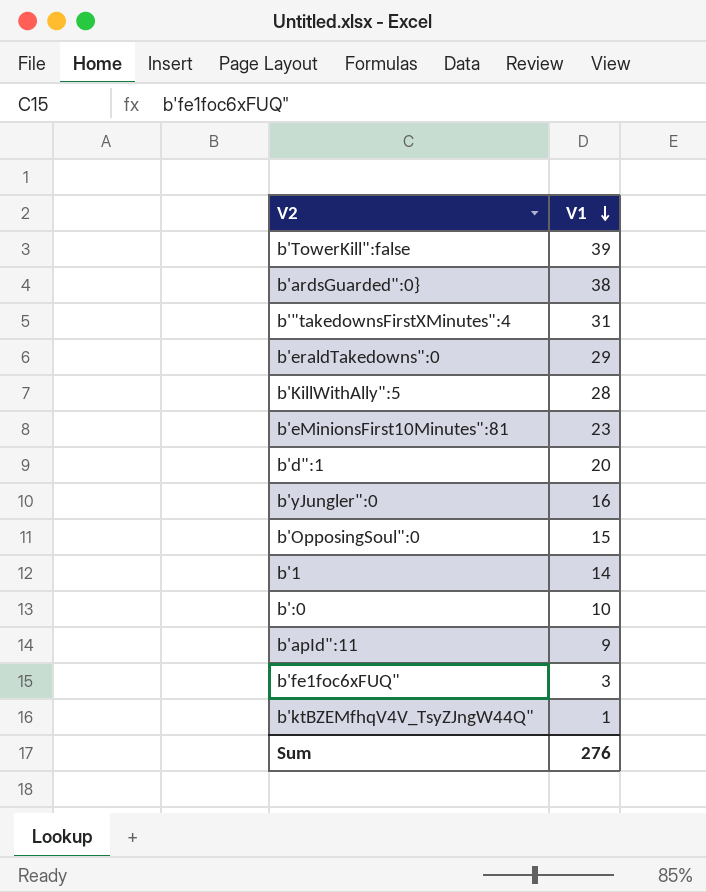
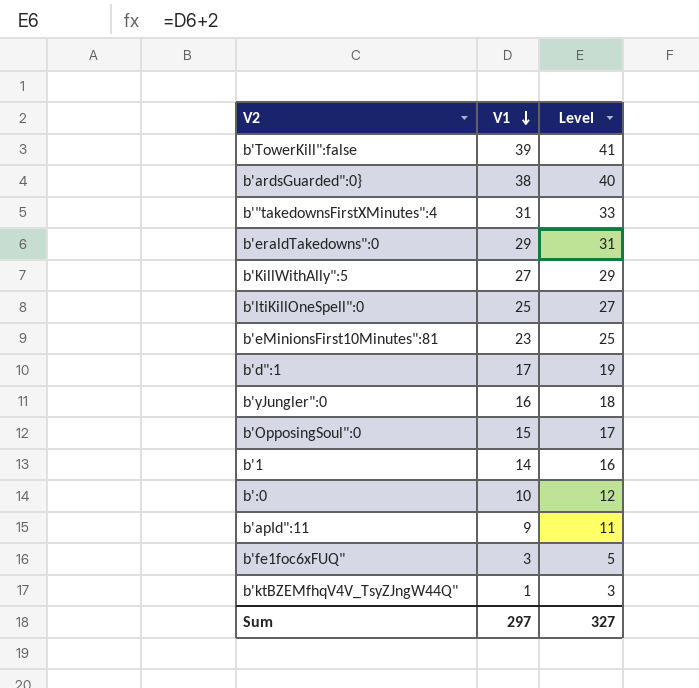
column Level | formula: none -> [V1] + 2
b'KillWithAlly":5 | V1: 28 -> 27
row b'ltiKillOneSpell":0: none -> 25 | 27
b'd":1 | V1: 20 -> 17
Sum | V1: 276 -> 297

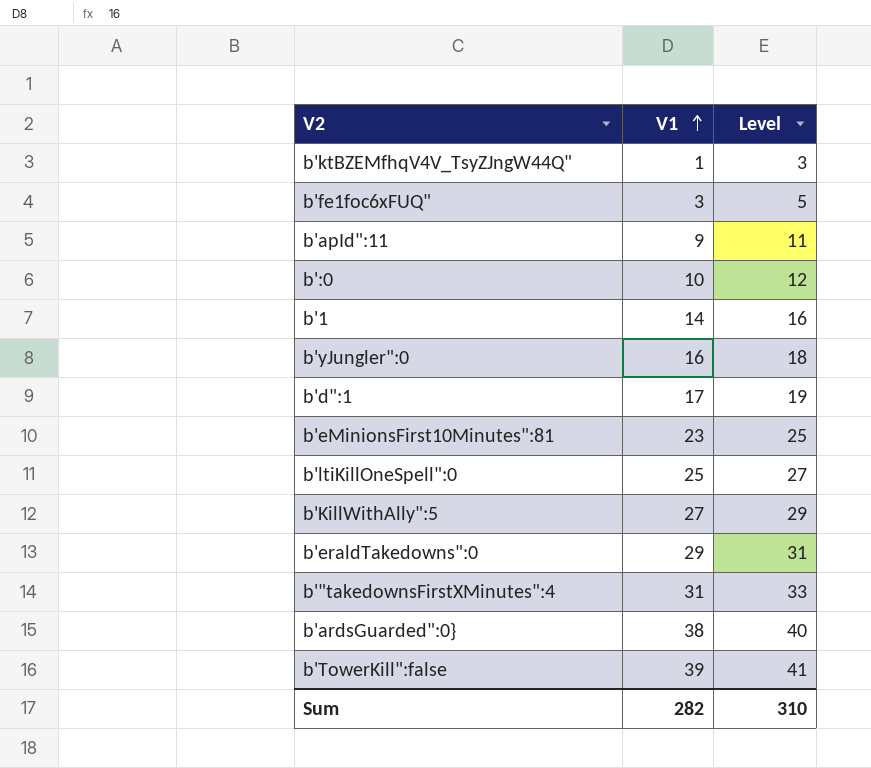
row order: V1 descending -> V1 ascending
row b'OpposingSoul":0: 15 | 17 -> none
Sum | V1: 297 -> 282
Sum | Level: 327 -> 310

